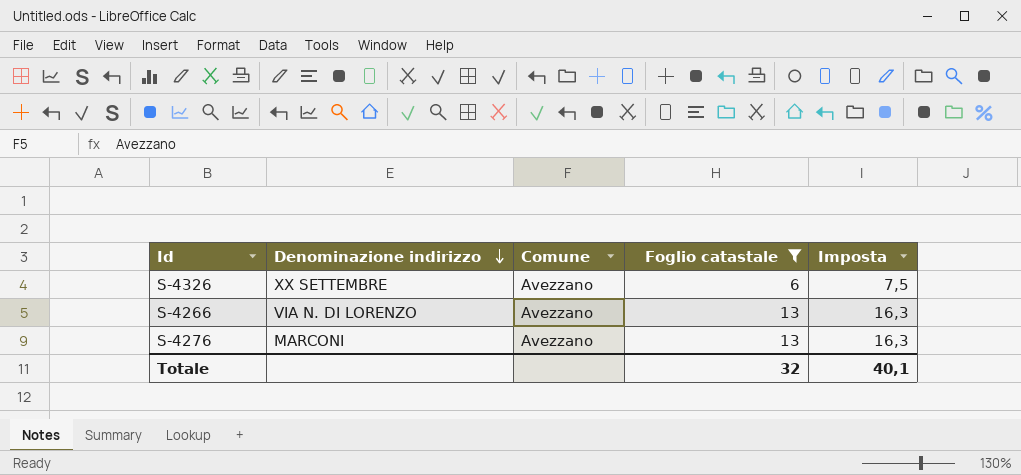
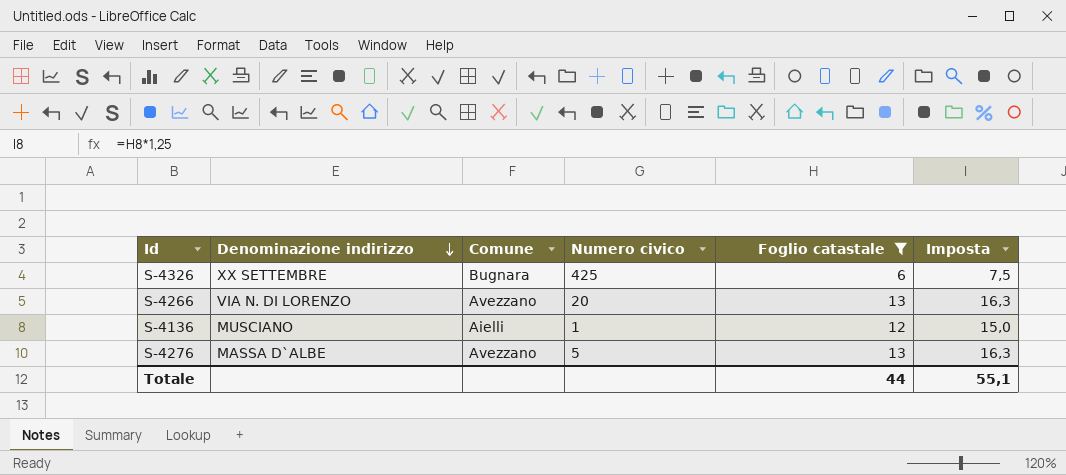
column Numero civico | position: none -> 4
S-4326 | Comune: Avezzano -> Bugnara
row S-4136: none -> MUSCIANO | Aielli | 1 | 12 | 15,0
S-4276 | Denominazione indirizzo: MARCONI -> MASSA D`ALBE
Totale | Foglio catastale: 32 -> 44
Totale | Imposta: 40,1 -> 55,1

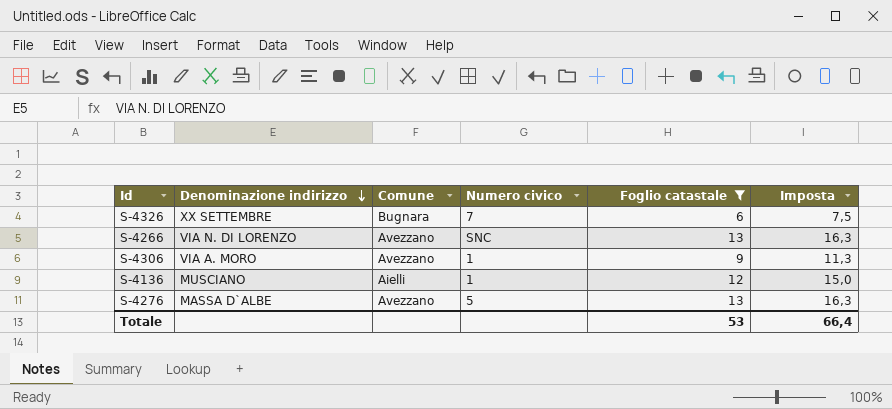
S-4326 | Numero civico: 425 -> 7
S-4266 | Numero civico: 20 -> SNC
row S-4306: none -> VIA A. MORO | Avezzano | 1 | 9 | 11,3
Totale | Foglio catastale: 44 -> 53
Totale | Imposta: 55,1 -> 66,4

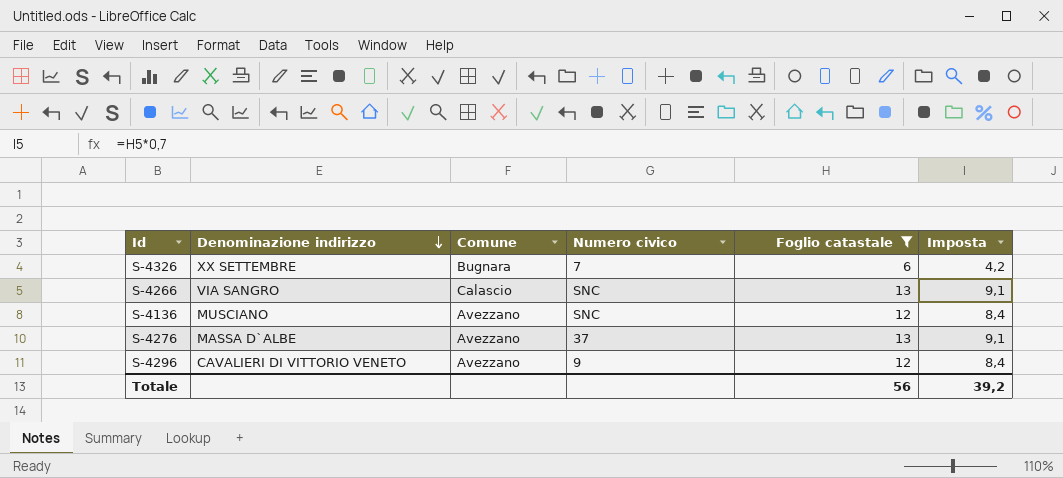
column Imposta | formula: [Foglio catastale] * 1,25 -> [Foglio catastale] * 0,7
row S-4306: VIA A. MORO | Avezzano | 1 | 9 | 11,3 -> none
S-4266 | Denominazione indirizzo: VIA N. DI LORENZO -> VIA SANGRO
S-4266 | Comune: Avezzano -> Calascio
S-4136 | Comune: Aielli -> Avezzano
S-4136 | Numero civico: 1 -> SNC
S-4276 | Numero civico: 5 -> 37
row S-4296: none -> CAVALIERI DI VITTORIO VENETO | Avezzano | 9 | 12 | 8,4
Totale | Foglio catastale: 53 -> 56
Totale | Imposta: 66,4 -> 39,2

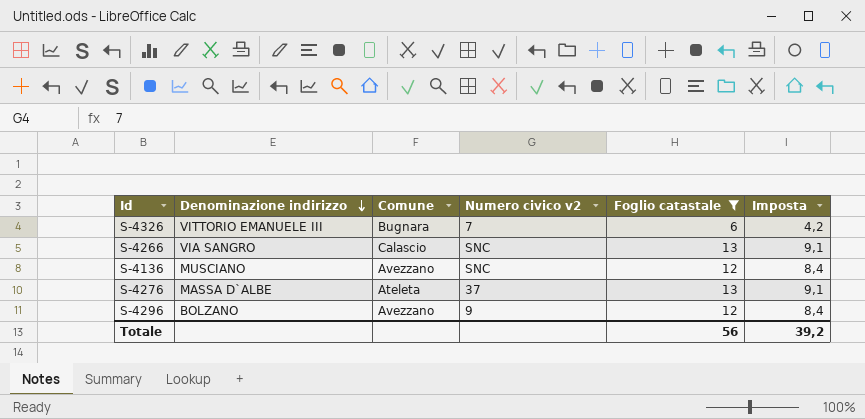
column name: Numero civico -> Numero civico v2
S-4326 | Denominazione indirizzo: XX SETTEMBRE -> VITTORIO EMANUELE III
S-4276 | Comune: Avezzano -> Ateleta
S-4296 | Denominazione indirizzo: CAVALIERI DI VITTORIO VENETO -> BOLZANO

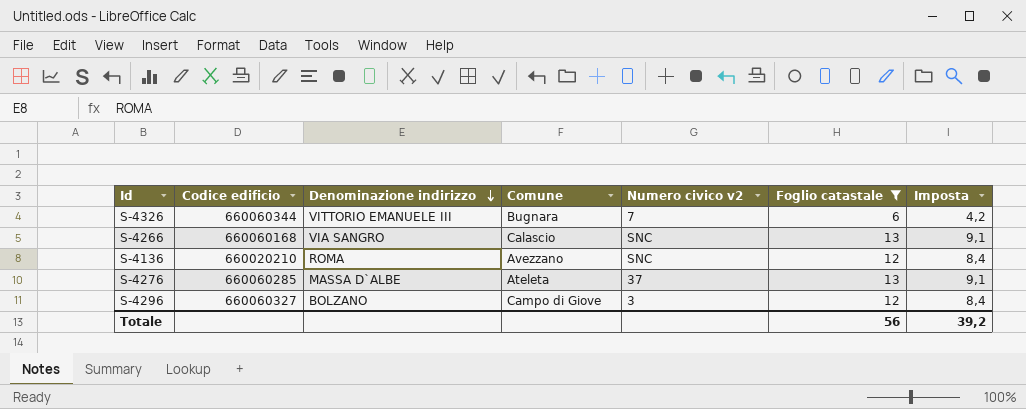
column Codice edificio | position: none -> 2
S-4136 | Denominazione indirizzo: MUSCIANO -> ROMA
S-4296 | Comune: Avezzano -> Campo di Giove
S-4296 | Numero civico v2: 9 -> 3

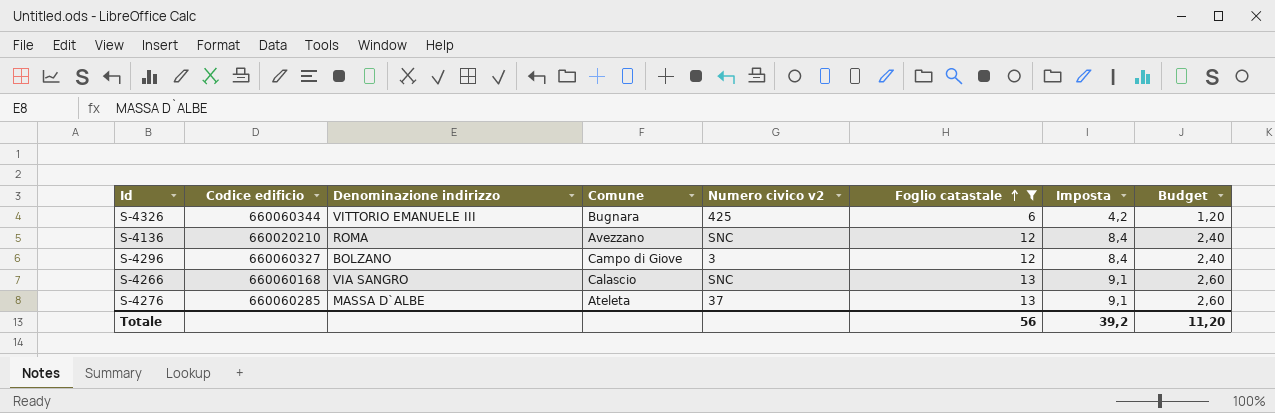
row order: Denominazione indirizzo descending -> Foglio catastale ascending
column Budget | formula: none -> [Foglio catastale] * 0,2
S-4326 | Numero civico v2: 7 -> 425

